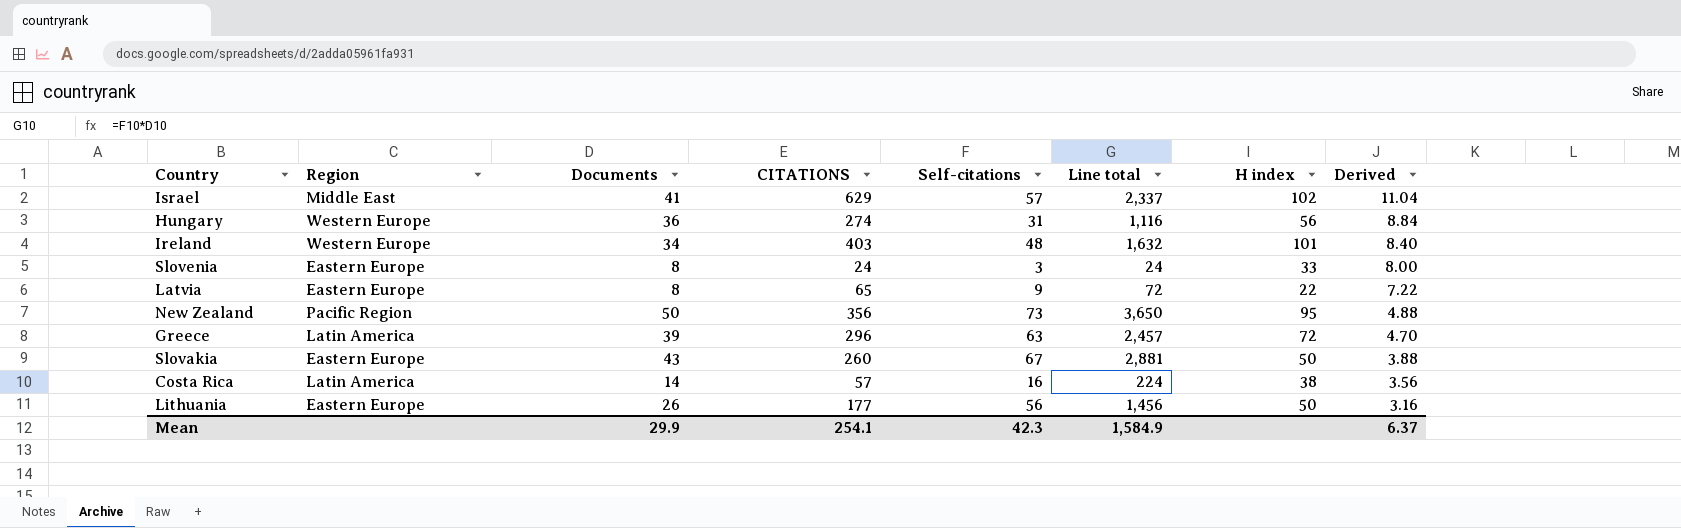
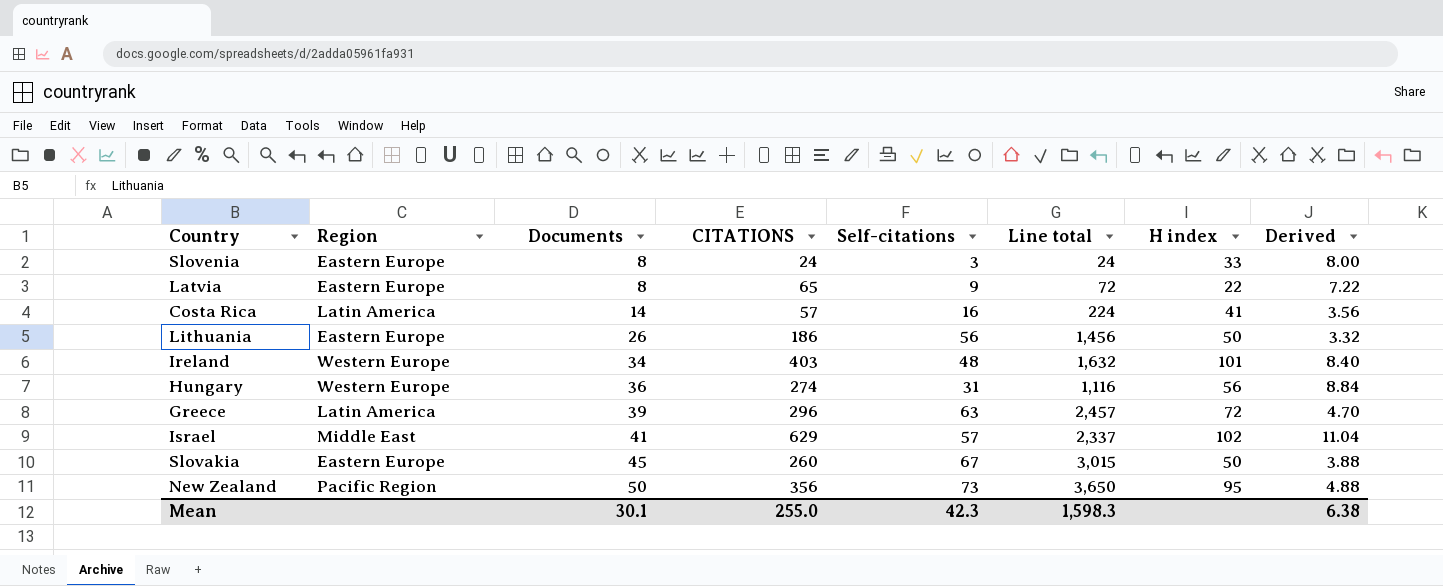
row order: Derived descending -> Documents ascending
Costa Rica | H index: 38 -> 41
Lithuania | CITATIONS: 177 -> 186
Lithuania | Derived: 3.16 -> 3.32
Slovakia | Documents: 43 -> 45
Slovakia | Line total: 2,881 -> 3,015
Mean | Documents: 29.9 -> 30.1
Mean | CITATIONS: 254.1 -> 255.0
Mean | Line total: 1,584.9 -> 1,598.3
Mean | Derived: 6.37 -> 6.38

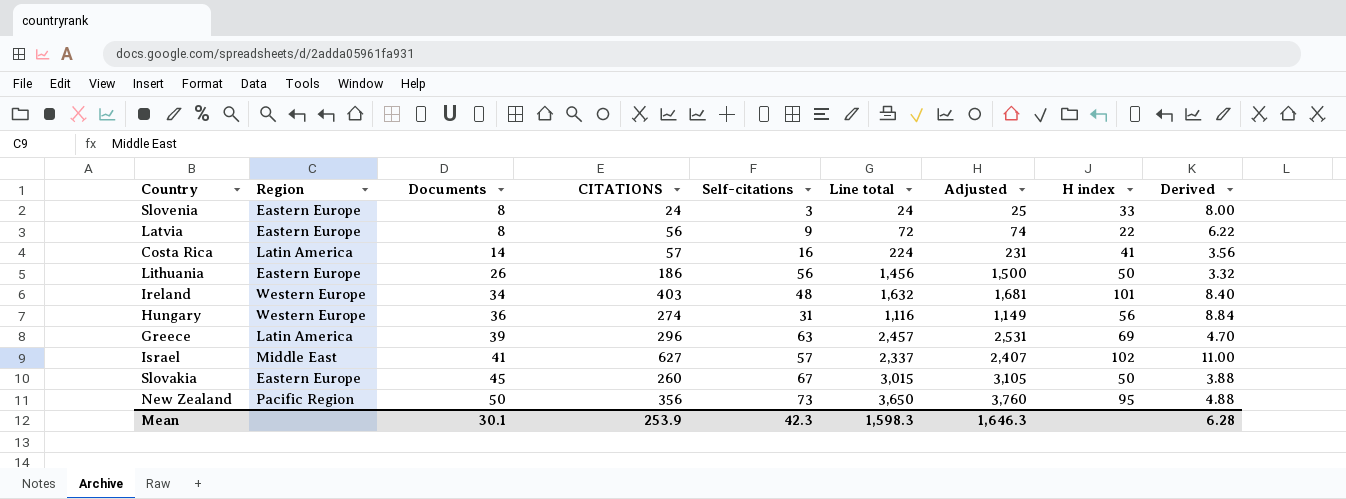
column Adjusted | formula: none -> [Line total] * 1.03
Latvia | CITATIONS: 65 -> 56
Latvia | Derived: 7.22 -> 6.22
Greece | H index: 72 -> 69
Israel | CITATIONS: 629 -> 627
Israel | Derived: 11.04 -> 11.00
Mean | CITATIONS: 255.0 -> 253.9
Mean | Derived: 6.38 -> 6.28

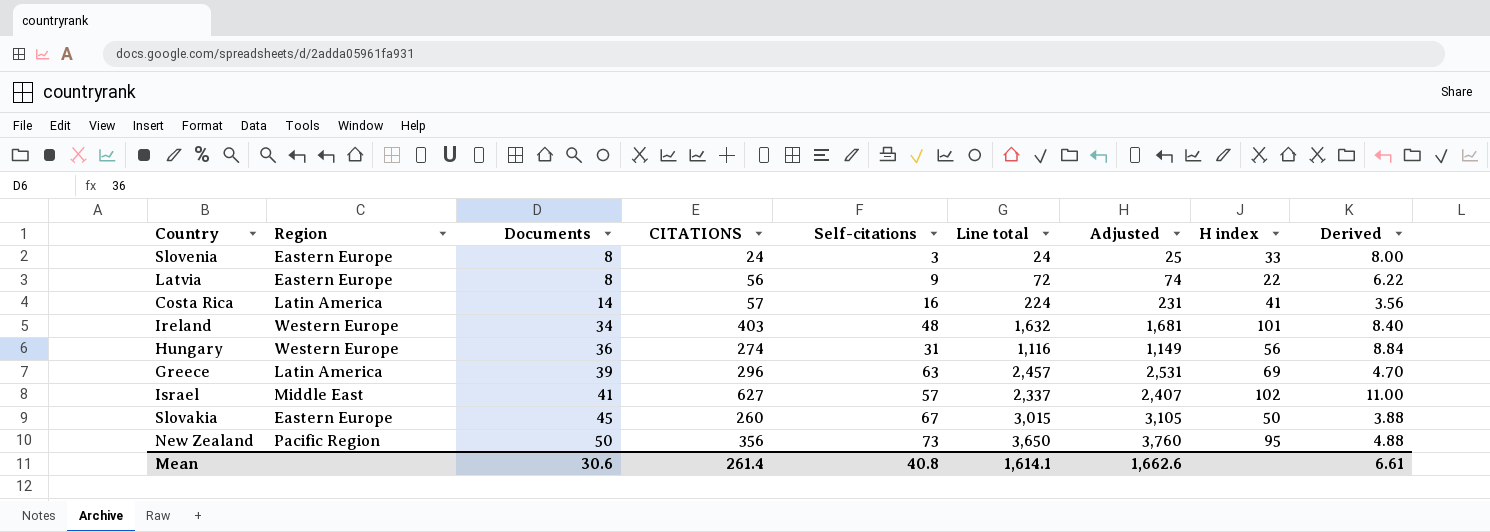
row Lithuania: Eastern Europe | 26 | 186 | 56 | 1,456 | 1,500 | 50 | 3.32 -> none
Mean | Documents: 30.1 -> 30.6
Mean | CITATIONS: 253.9 -> 261.4
Mean | Self-citations: 42.3 -> 40.8
Mean | Line total: 1,598.3 -> 1,614.1
Mean | Adjusted: 1,646.3 -> 1,662.6
Mean | Derived: 6.28 -> 6.61

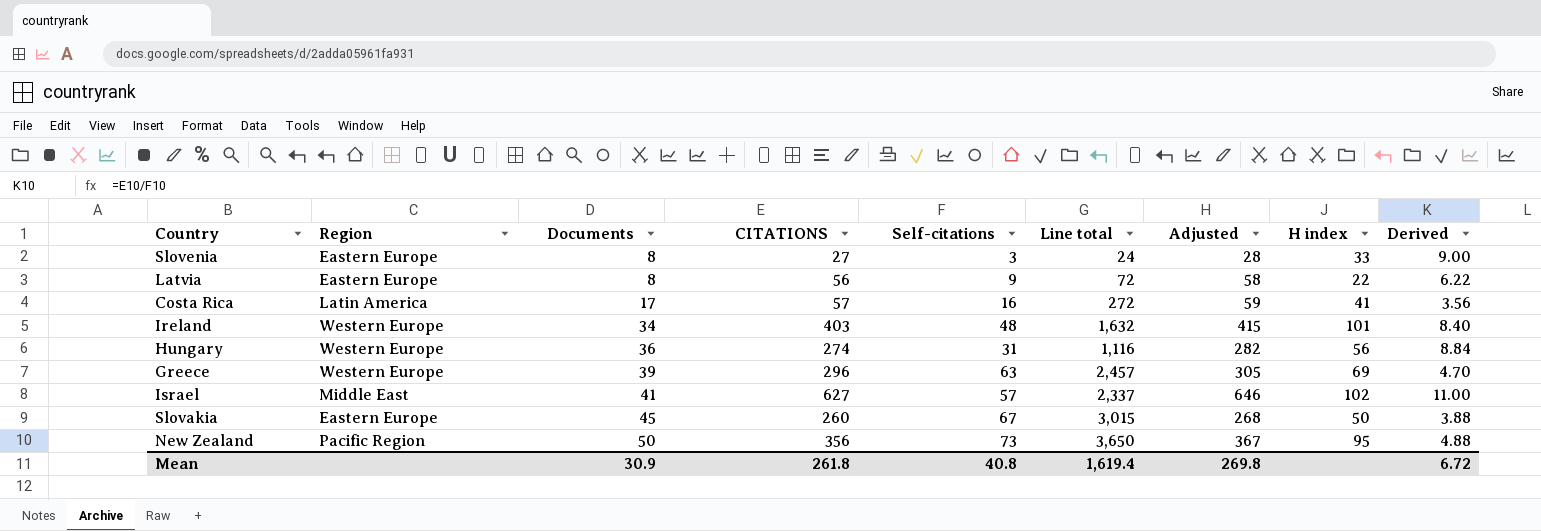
column Adjusted | formula: [Line total] * 1.03 -> [CITATIONS] * 1.03
Slovenia | CITATIONS: 24 -> 27
Slovenia | Derived: 8.00 -> 9.00
Costa Rica | Documents: 14 -> 17
Costa Rica | Line total: 224 -> 272
Greece | Region: Latin America -> Western Europe
Mean | Documents: 30.6 -> 30.9
Mean | CITATIONS: 261.4 -> 261.8
Mean | Line total: 1,614.1 -> 1,619.4
Mean | Adjusted: 1,662.6 -> 269.8
Mean | Derived: 6.61 -> 6.72

